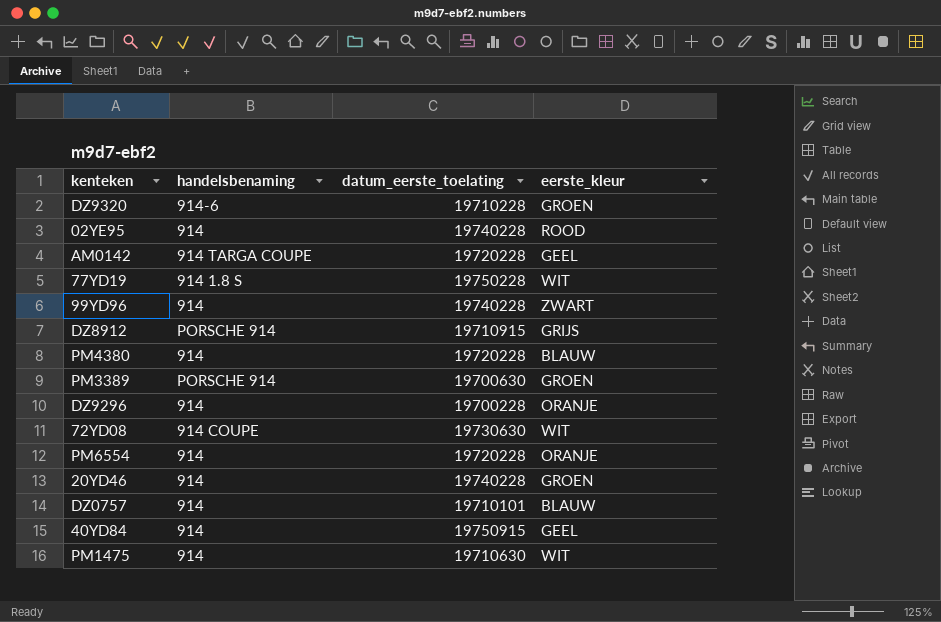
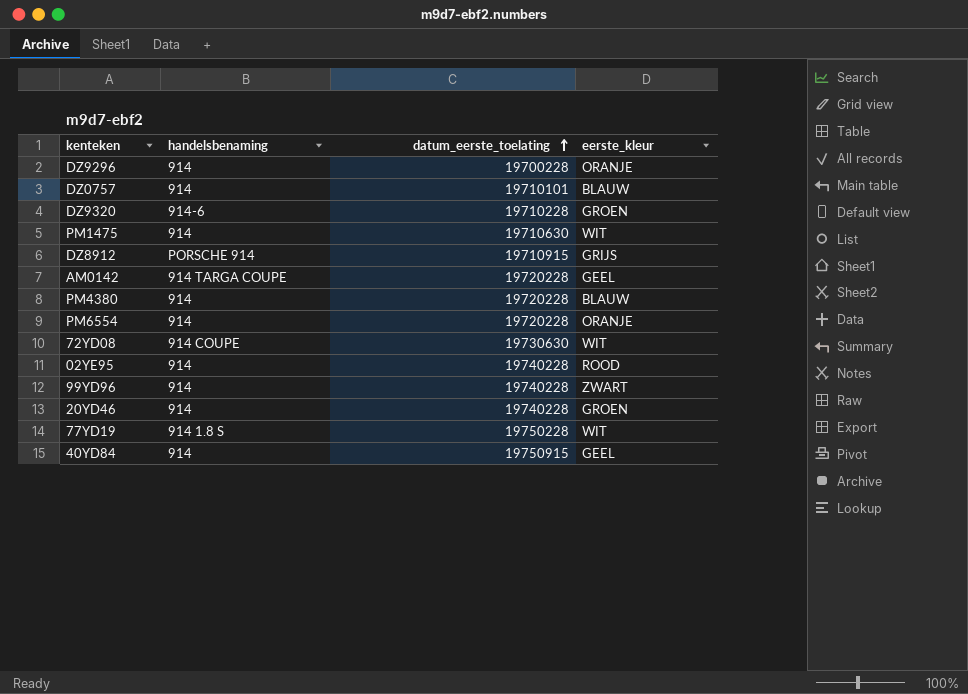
row order: none -> datum_eerste_toelating ascending
row PM3389: PORSCHE 914 | 19700630 | GROEN -> none

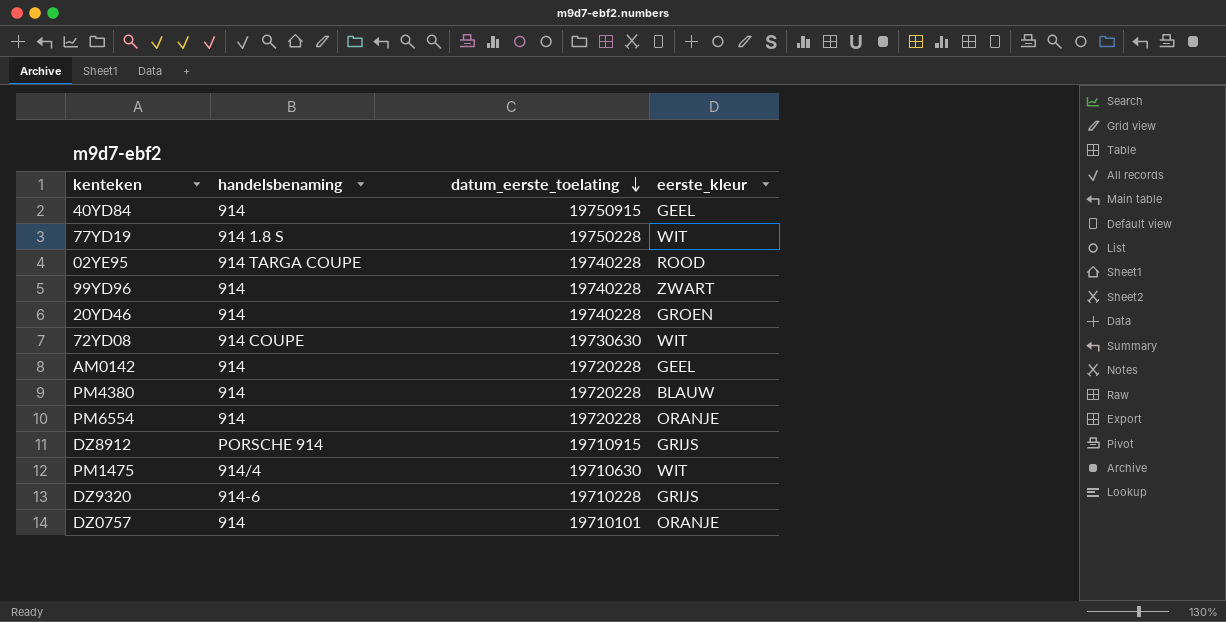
row order: datum_eerste_toelating ascending -> datum_eerste_toelating descending
row DZ9296: 914 | 19700228 | ORANJE -> none
02YE95 | handelsbenaming: 914 -> 914 TARGA COUPE
AM0142 | handelsbenaming: 914 TARGA COUPE -> 914
PM1475 | handelsbenaming: 914 -> 914/4
DZ9320 | eerste_kleur: GROEN -> GRIJS
DZ0757 | eerste_kleur: BLAUW -> ORANJE

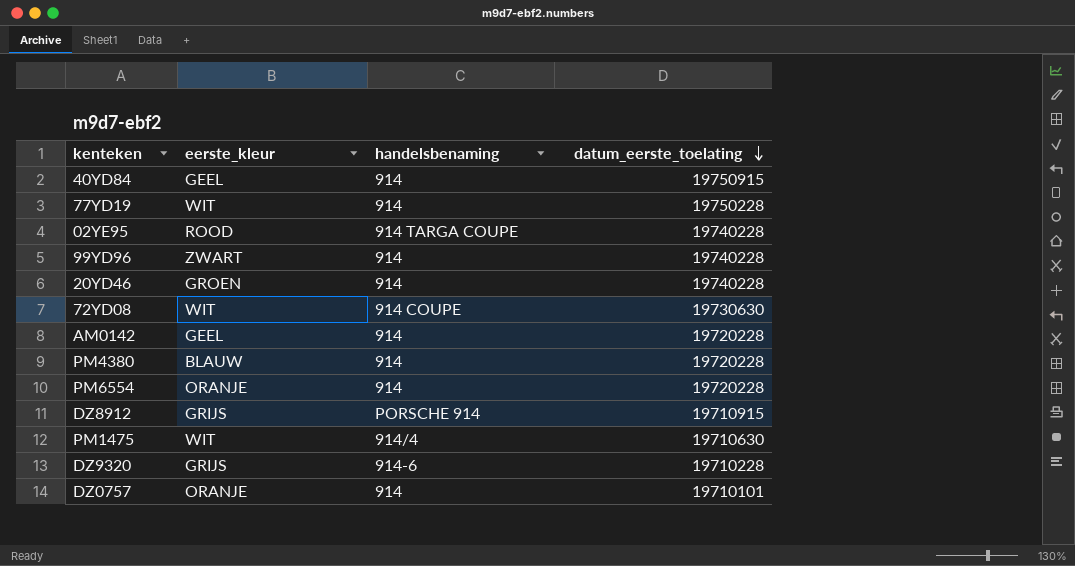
column eerste_kleur | position: 4 -> 2
77YD19 | handelsbenaming: 914 1.8 S -> 914

